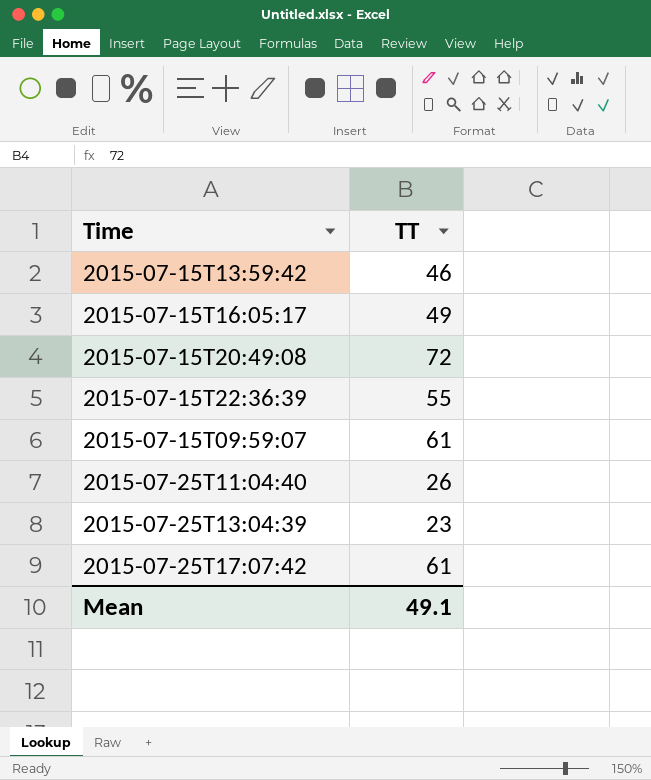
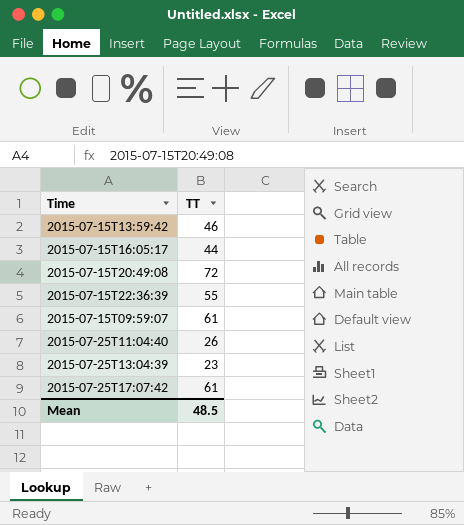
2015-07-15T16:05:17 | TT: 49 -> 44
Mean | TT: 49.1 -> 48.5

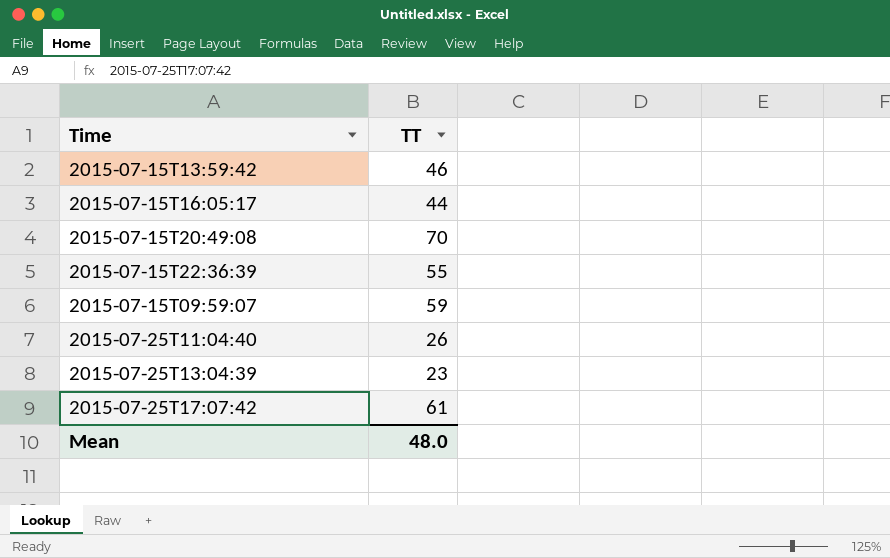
2015-07-15T20:49:08 | TT: 72 -> 70
2015-07-15T09:59:07 | TT: 61 -> 59
Mean | TT: 48.5 -> 48.0

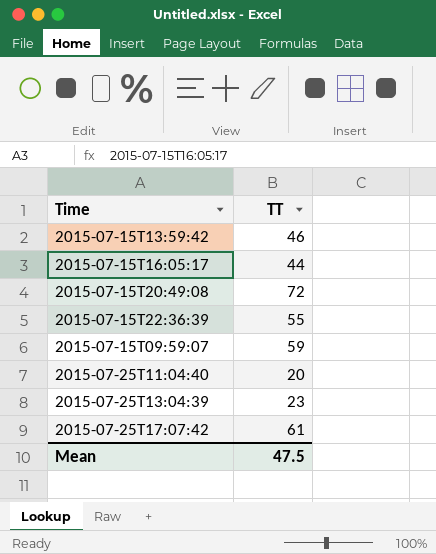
2015-07-15T20:49:08 | TT: 70 -> 72
2015-07-25T11:04:40 | TT: 26 -> 20
Mean | TT: 48.0 -> 47.5

